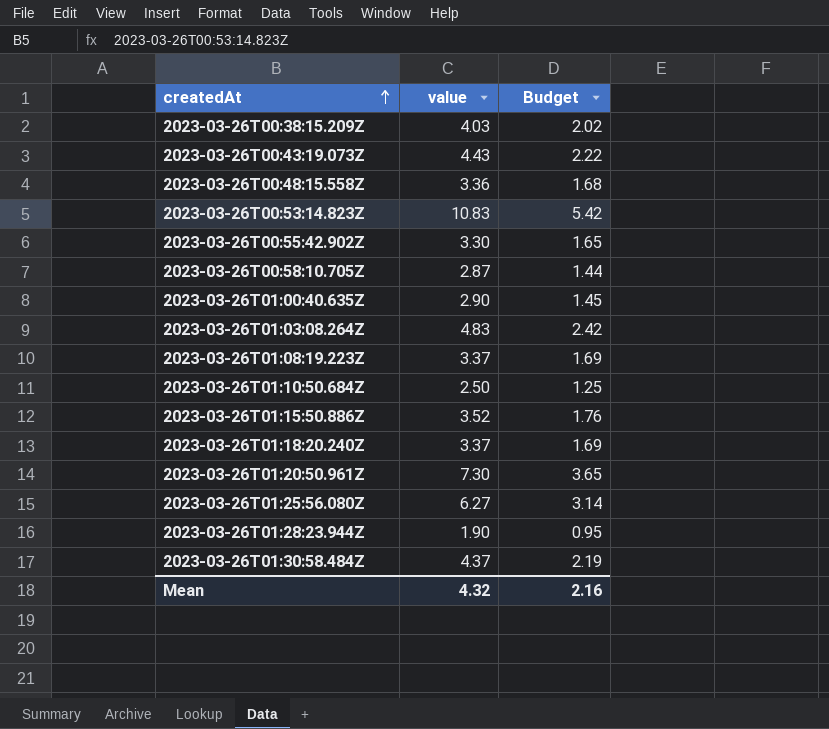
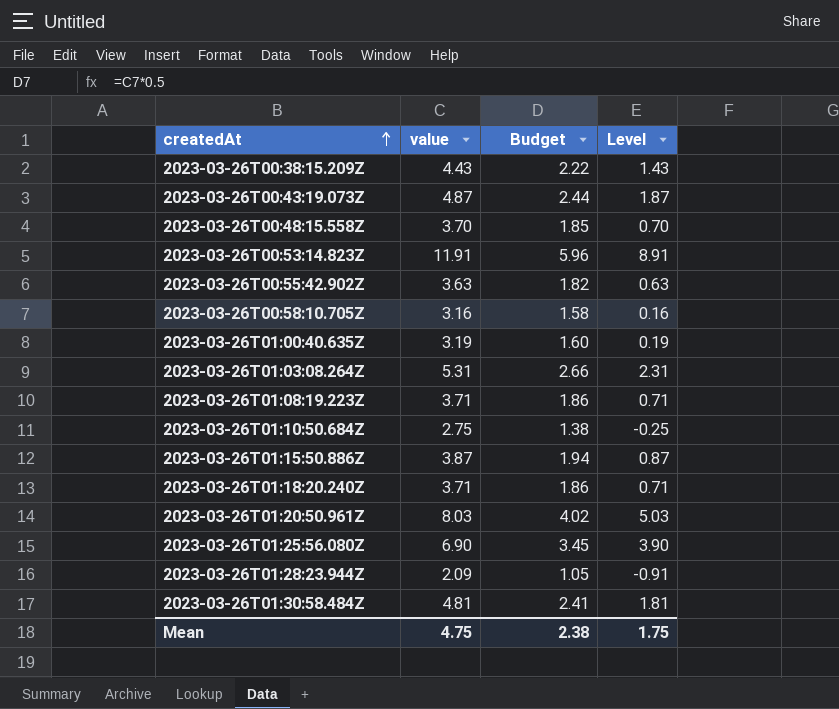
column Level | formula: none -> [value] - 3
2023-03-26T00:38:15.209Z | value: 4.03 -> 4.43
2023-03-26T00:38:15.209Z | Budget: 2.02 -> 2.22
2023-03-26T00:43:19.073Z | value: 4.43 -> 4.87
2023-03-26T00:43:19.073Z | Budget: 2.22 -> 2.44
2023-03-26T00:48:15.558Z | value: 3.36 -> 3.70
2023-03-26T00:48:15.558Z | Budget: 1.68 -> 1.85
2023-03-26T00:53:14.823Z | value: 10.83 -> 11.91
2023-03-26T00:53:14.823Z | Budget: 5.42 -> 5.96
2023-03-26T00:55:42.902Z | value: 3.30 -> 3.63
2023-03-26T00:55:42.902Z | Budget: 1.65 -> 1.82
2023-03-26T00:58:10.705Z | value: 2.87 -> 3.16
2023-03-26T00:58:10.705Z | Budget: 1.44 -> 1.58
2023-03-26T01:00:40.635Z | value: 2.90 -> 3.19
2023-03-26T01:00:40.635Z | Budget: 1.45 -> 1.60
2023-03-26T01:03:08.264Z | value: 4.83 -> 5.31
2023-03-26T01:03:08.264Z | Budget: 2.42 -> 2.66
2023-03-26T01:08:19.223Z | value: 3.37 -> 3.71
2023-03-26T01:08:19.223Z | Budget: 1.69 -> 1.86
2023-03-26T01:10:50.684Z | value: 2.50 -> 2.75
2023-03-26T01:10:50.684Z | Budget: 1.25 -> 1.38
2023-03-26T01:15:50.886Z | value: 3.52 -> 3.87
2023-03-26T01:15:50.886Z | Budget: 1.76 -> 1.94
2023-03-26T01:18:20.240Z | value: 3.37 -> 3.71
2023-03-26T01:18:20.240Z | Budget: 1.69 -> 1.86
2023-03-26T01:20:50.961Z | value: 7.30 -> 8.03
2023-03-26T01:20:50.961Z | Budget: 3.65 -> 4.02
2023-03-26T01:25:56.080Z | value: 6.27 -> 6.90
2023-03-26T01:25:56.080Z | Budget: 3.14 -> 3.45
2023-03-26T01:28:23.944Z | value: 1.90 -> 2.09
2023-03-26T01:28:23.944Z | Budget: 0.95 -> 1.05
2023-03-26T01:30:58.484Z | value: 4.37 -> 4.81
2023-03-26T01:30:58.484Z | Budget: 2.19 -> 2.41
Mean | value: 4.32 -> 4.75
Mean | Budget: 2.16 -> 2.38

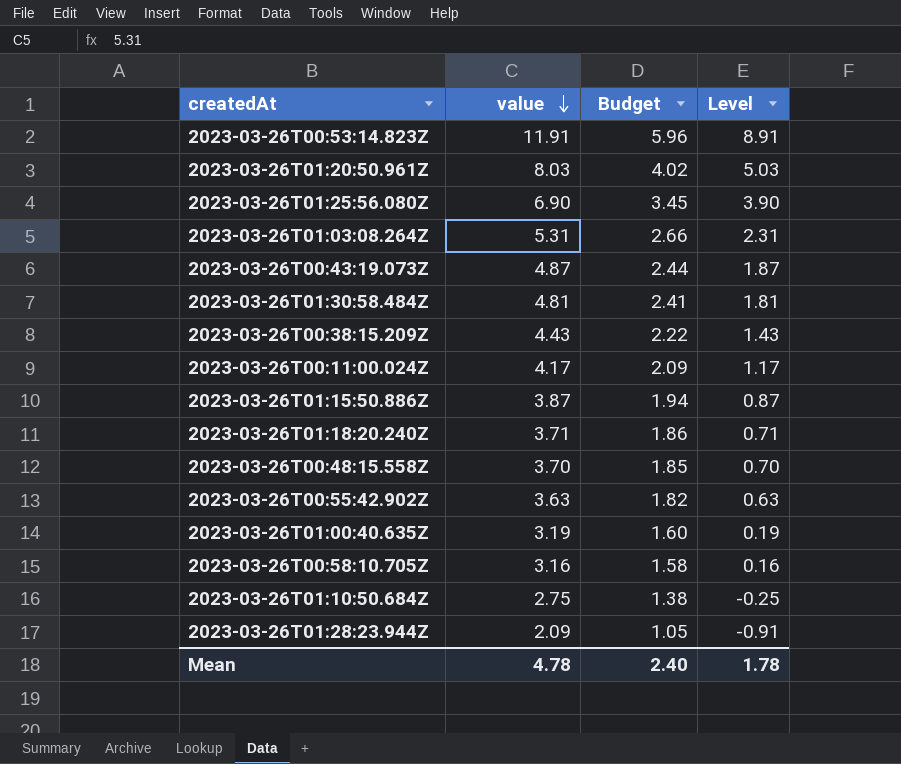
row order: createdAt ascending -> value descending
row 2023-03-26T01:08:19.223Z: 3.71 | 1.86 | 0.71 -> none
row 2023-03-26T00:11:00.024Z: none -> 4.17 | 2.09 | 1.17
Mean | value: 4.75 -> 4.78
Mean | Budget: 2.38 -> 2.40
Mean | Level: 1.75 -> 1.78

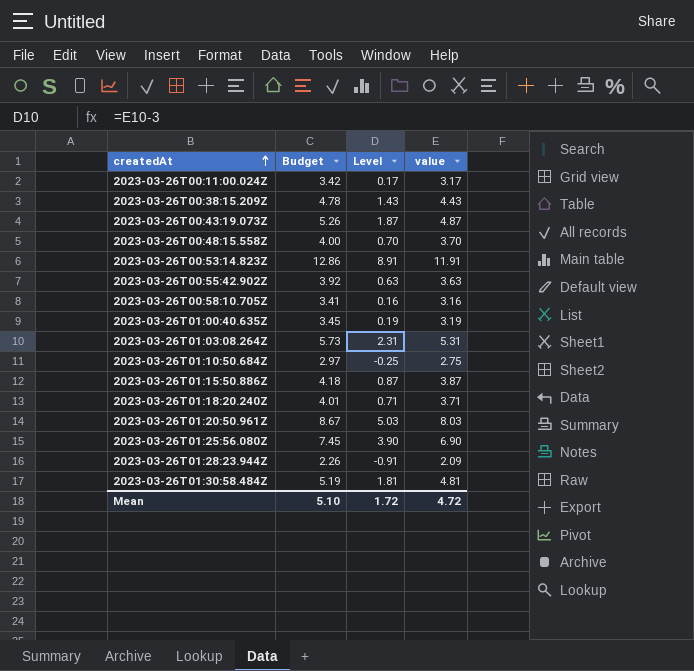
row order: value descending -> createdAt ascending
column Budget | formula: [value] * 0.5 -> [value] * 1.08
column value | position: 2 -> 4
2023-03-26T00:11:00.024Z | Level: 1.17 -> 0.17
2023-03-26T00:11:00.024Z | value: 4.17 -> 3.17
Mean | Budget: 2.40 -> 5.10
Mean | Level: 1.78 -> 1.72
Mean | value: 4.78 -> 4.72

